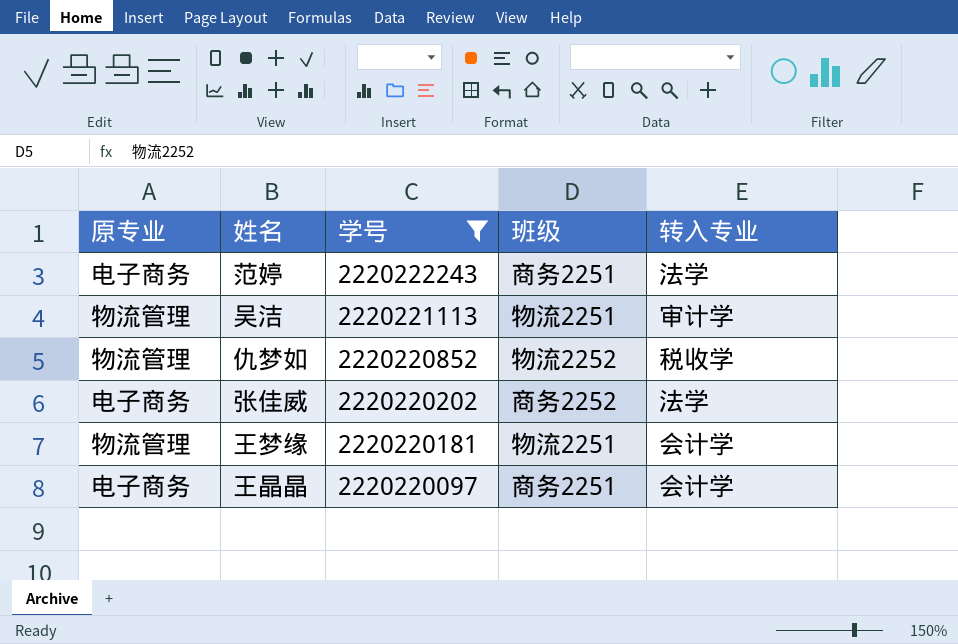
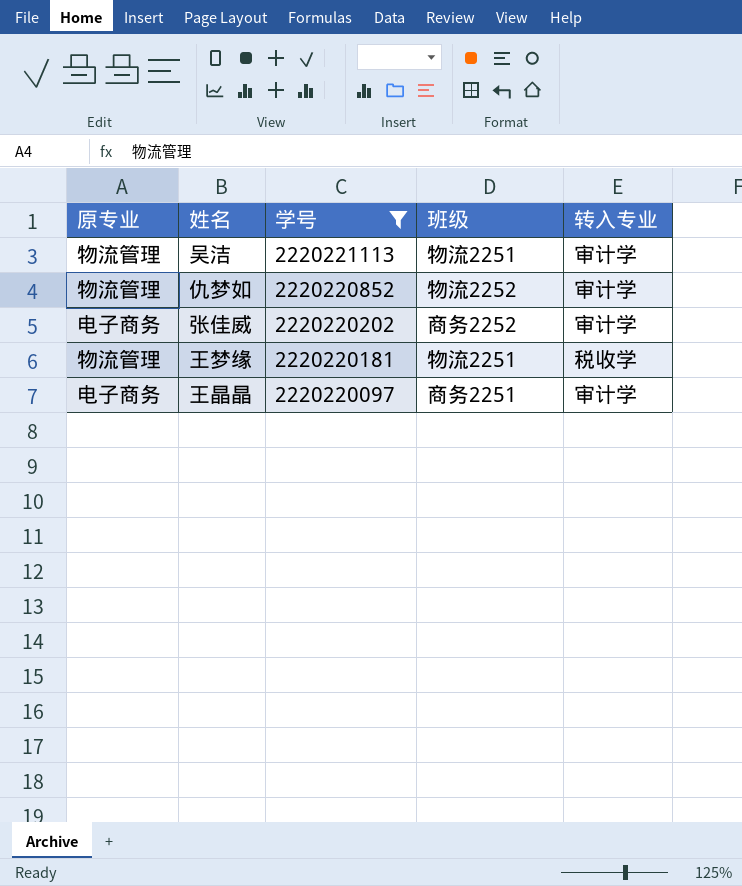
row 范婷: 电子商务 | 2220222243 | 商务2251 | 法学 -> none
仇梦如 | 转入专业: 税收学 -> 审计学
张佳威 | 转入专业: 法学 -> 审计学
王梦缘 | 转入专业: 会计学 -> 税收学
王晶晶 | 转入专业: 会计学 -> 审计学

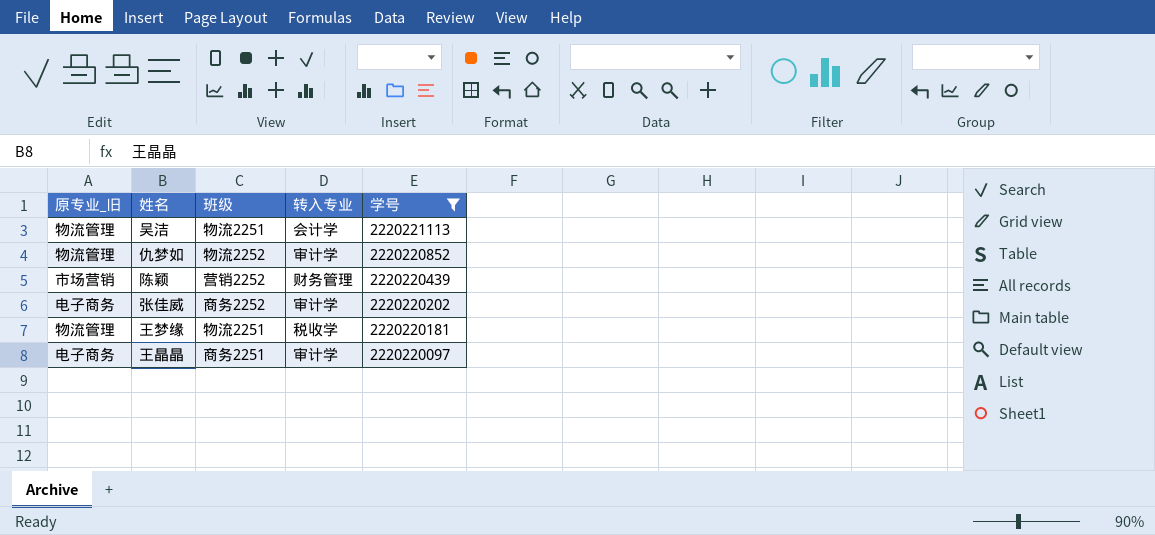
column name: 原专业 -> 原专业_旧
column 学号 | position: 3 -> 5
吴洁 | 转入专业: 审计学 -> 会计学
row 陈颖: none -> 市场营销 | 营销2252 | 财务管理 | 2220220439

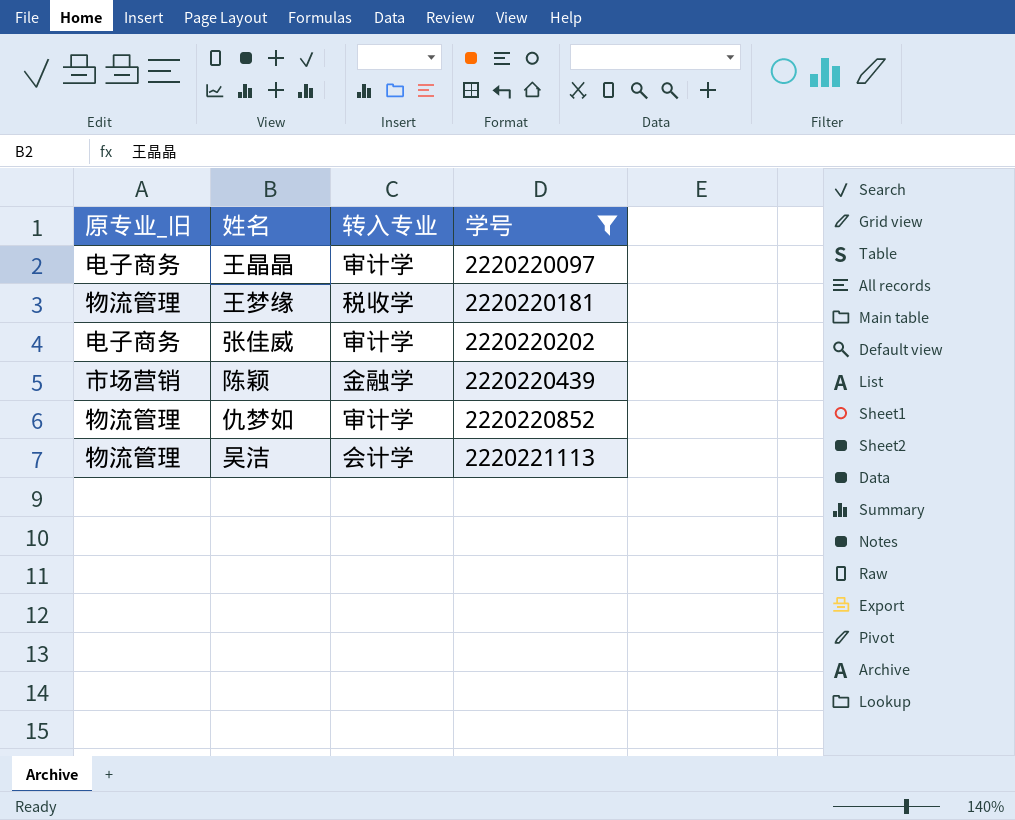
row order: 学号 descending -> 学号 ascending
column 班级 | position: 3 -> none
陈颖 | 转入专业: 财务管理 -> 金融学

